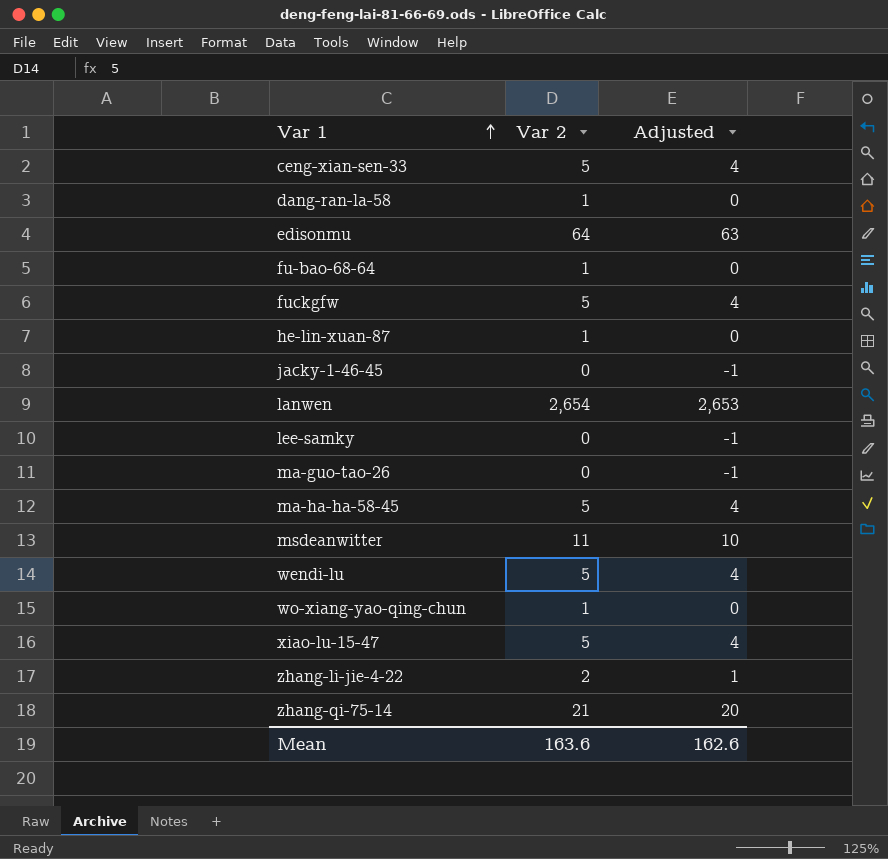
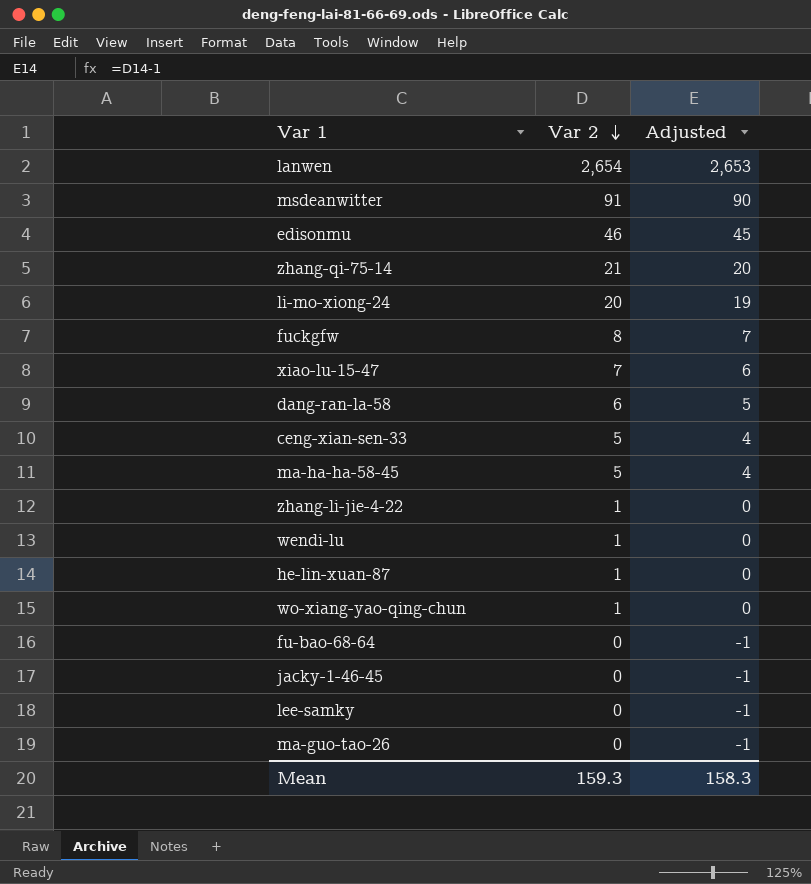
row order: Var 1 ascending -> Var 2 descending
msdeanwitter | Var 2: 11 -> 91
msdeanwitter | Adjusted: 10 -> 90
edisonmu | Var 2: 64 -> 46
edisonmu | Adjusted: 63 -> 45
row li-mo-xiong-24: none -> 20 | 19
fuckgfw | Var 2: 5 -> 8
fuckgfw | Adjusted: 4 -> 7
xiao-lu-15-47 | Var 2: 5 -> 7
xiao-lu-15-47 | Adjusted: 4 -> 6
dang-ran-la-58 | Var 2: 1 -> 6
dang-ran-la-58 | Adjusted: 0 -> 5
zhang-li-jie-4-22 | Var 2: 2 -> 1
zhang-li-jie-4-22 | Adjusted: 1 -> 0
wendi-lu | Var 2: 5 -> 1
wendi-lu | Adjusted: 4 -> 0
fu-bao-68-64 | Var 2: 1 -> 0
fu-bao-68-64 | Adjusted: 0 -> -1
Mean | Var 2: 163.6 -> 159.3
Mean | Adjusted: 162.6 -> 158.3

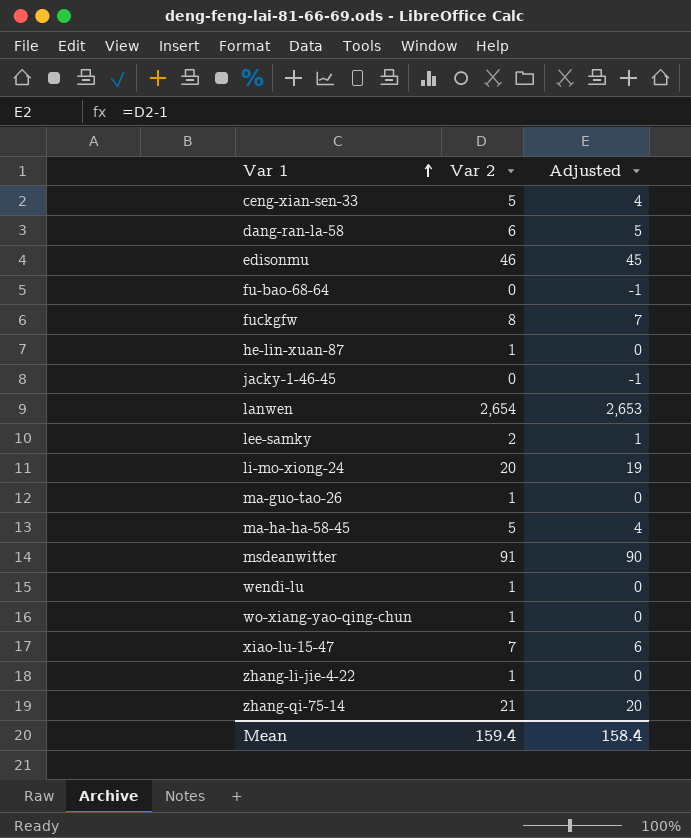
row order: Var 2 descending -> Var 1 ascending
lee-samky | Var 2: 0 -> 2
lee-samky | Adjusted: -1 -> 1
ma-guo-tao-26 | Var 2: 0 -> 1
ma-guo-tao-26 | Adjusted: -1 -> 0
Mean | Var 2: 159.3 -> 159.4
Mean | Adjusted: 158.3 -> 158.4

